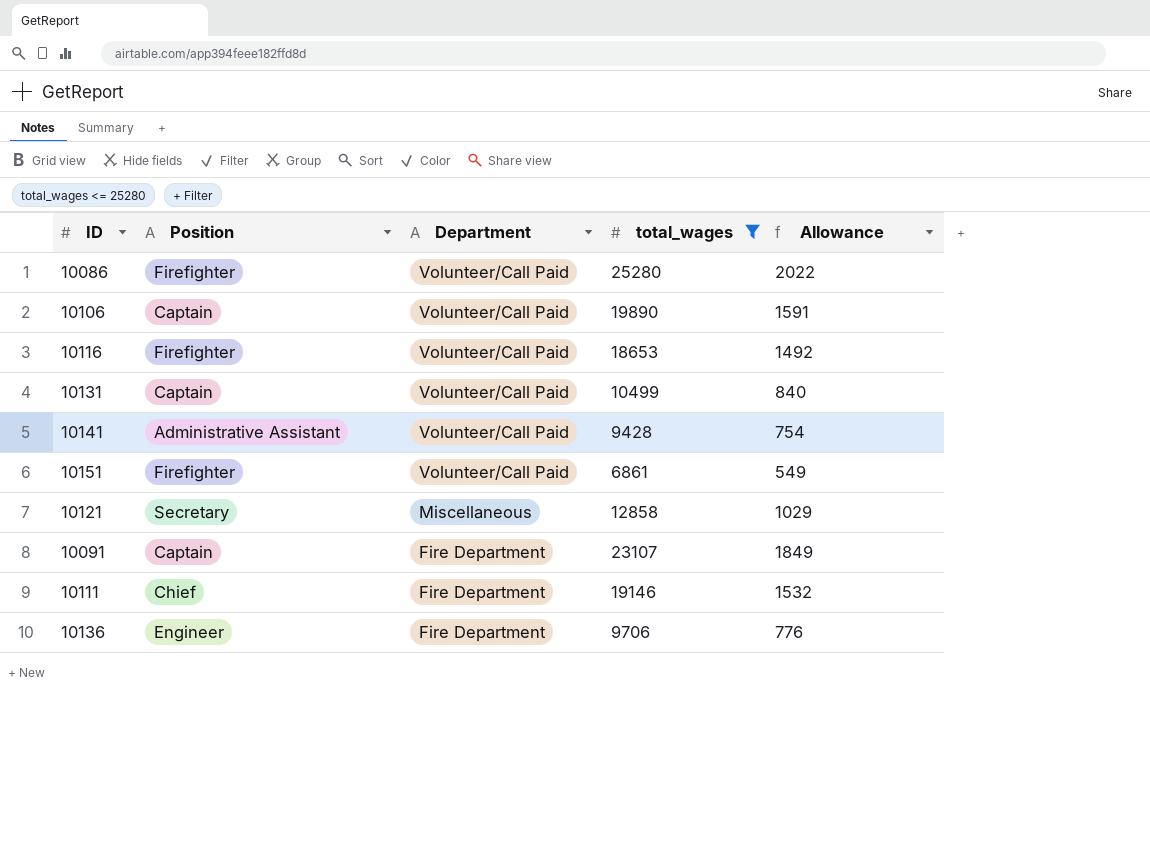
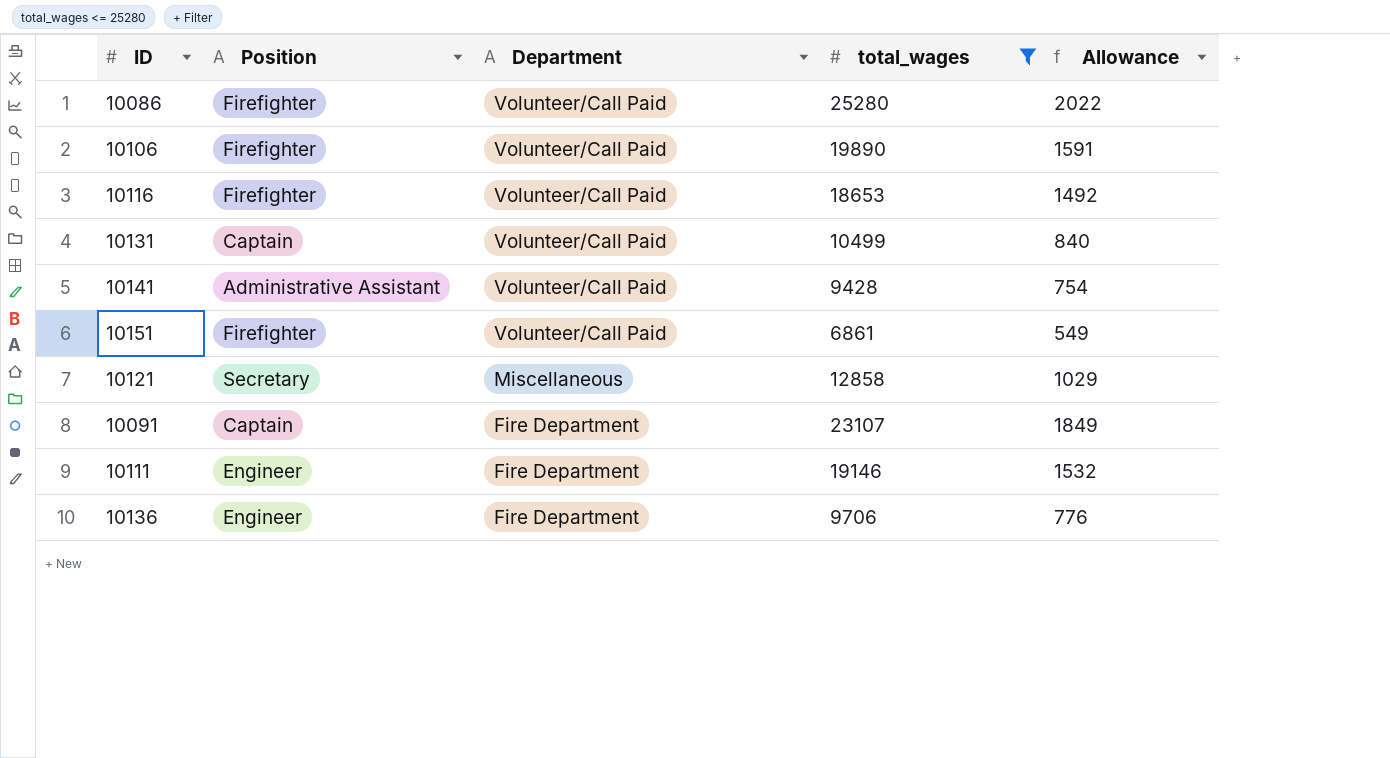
10106 | Position: Captain -> Firefighter
10111 | Position: Chief -> Engineer

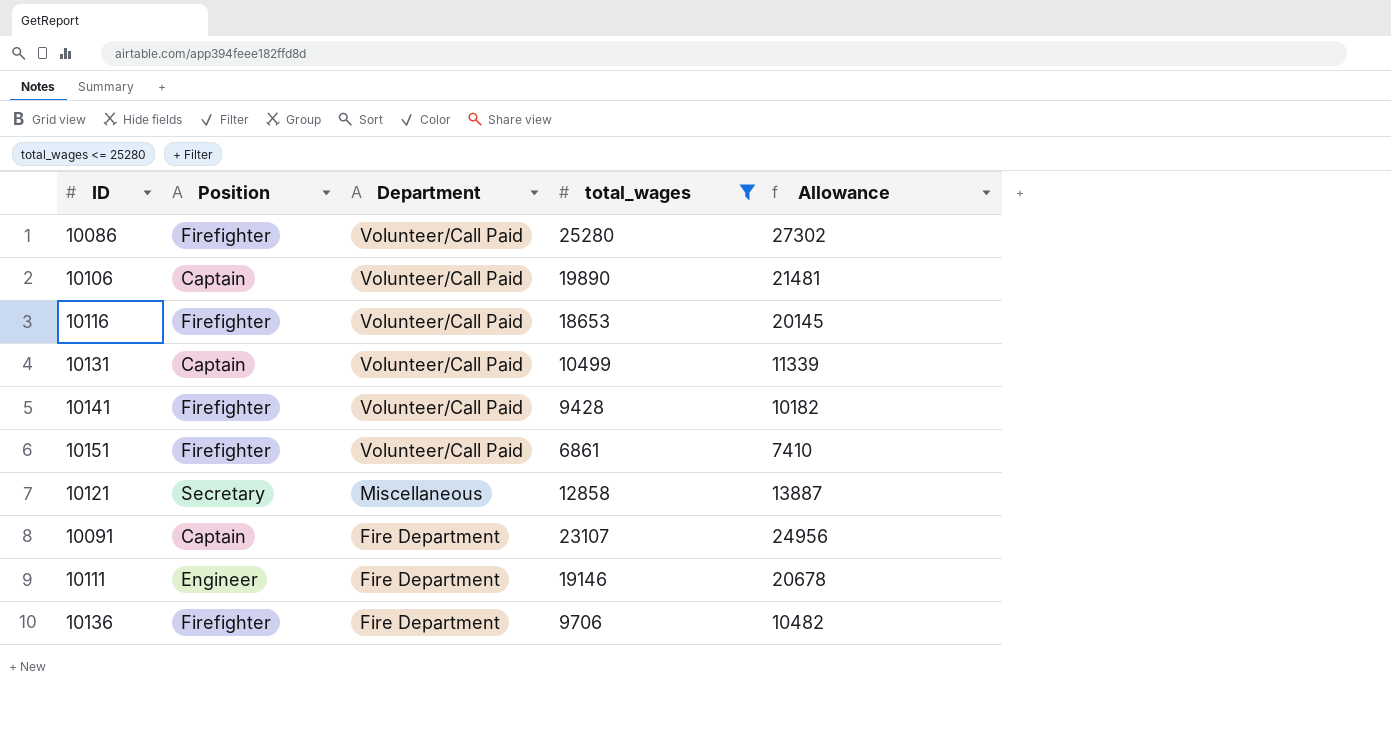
column Allowance | formula: [total_wages] * 0.08 -> [total_wages] * 1.08
10106 | Position: Firefighter -> Captain
10141 | Position: Administrative Assistant -> Firefighter
10136 | Position: Engineer -> Firefighter

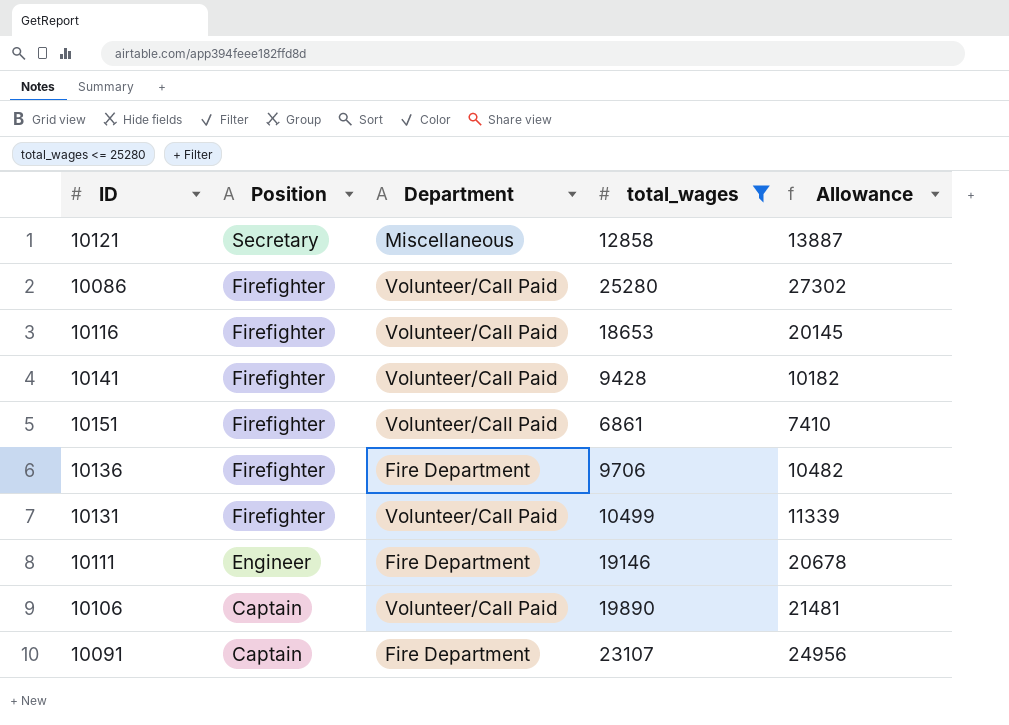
row order: Department descending -> Position descending
10131 | Position: Captain -> Firefighter

